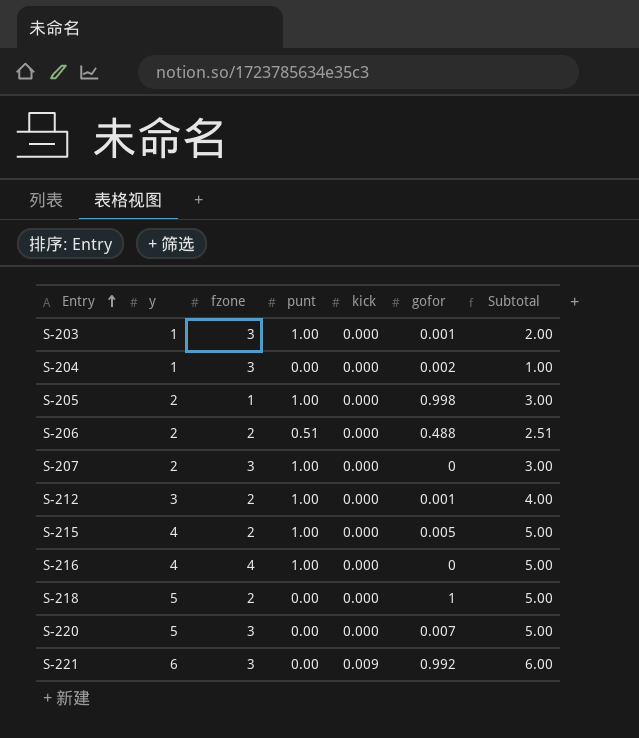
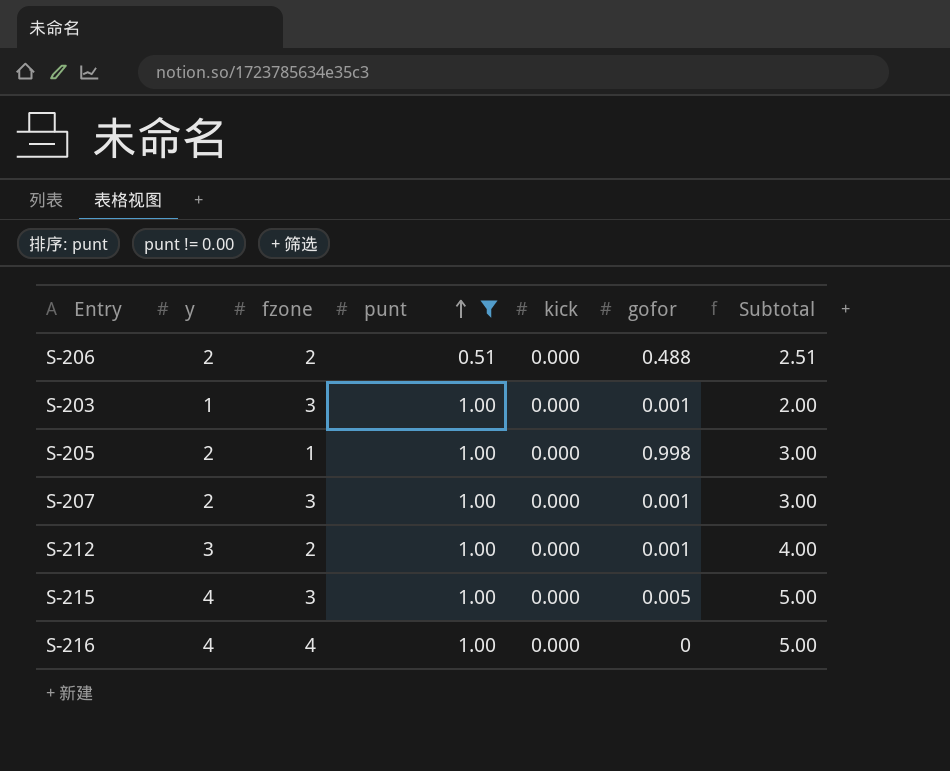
filter: none -> punt != 0.00
row order: Entry ascending -> punt ascending
S-207 | gofor: 0 -> 0.001
S-215 | fzone: 2 -> 3

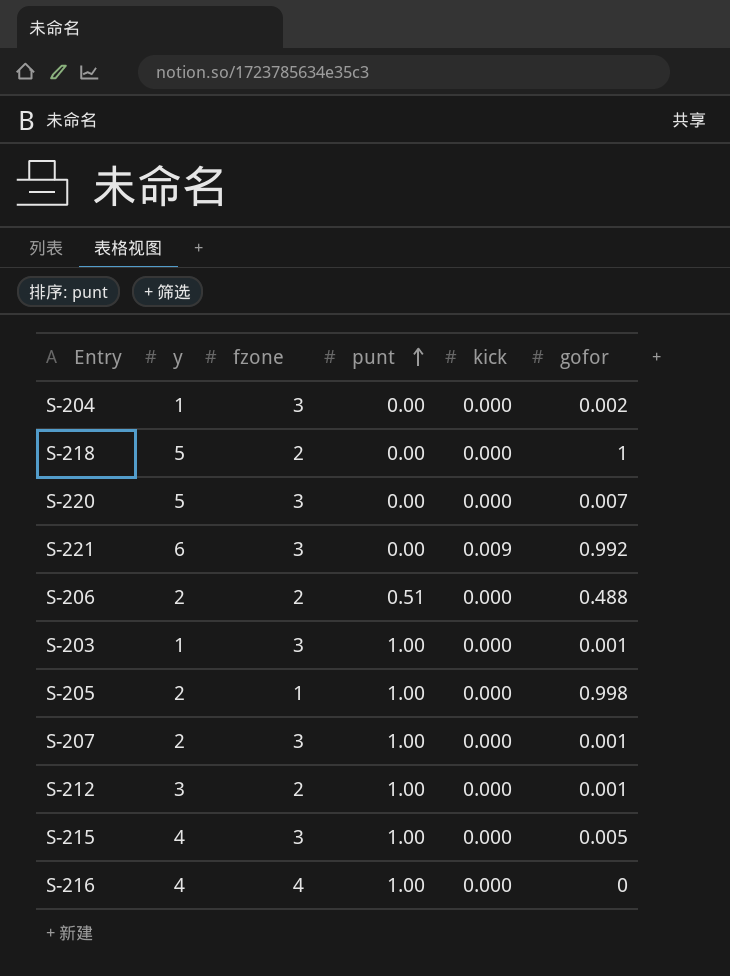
filter: punt != 0.00 -> none
column Subtotal | formula: [y] + [punt] -> none

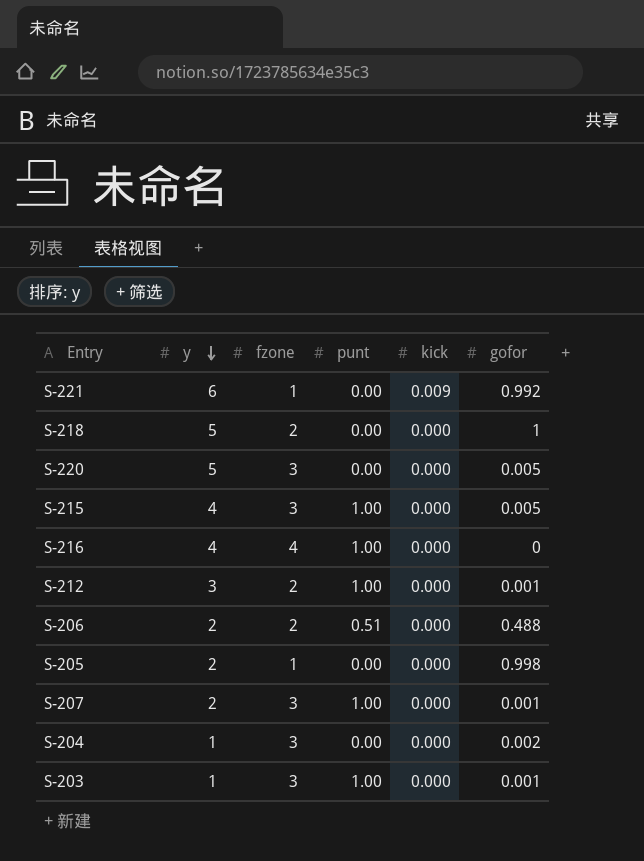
row order: punt ascending -> y descending
S-221 | fzone: 3 -> 1
S-220 | gofor: 0.007 -> 0.005
S-205 | punt: 1.00 -> 0.00

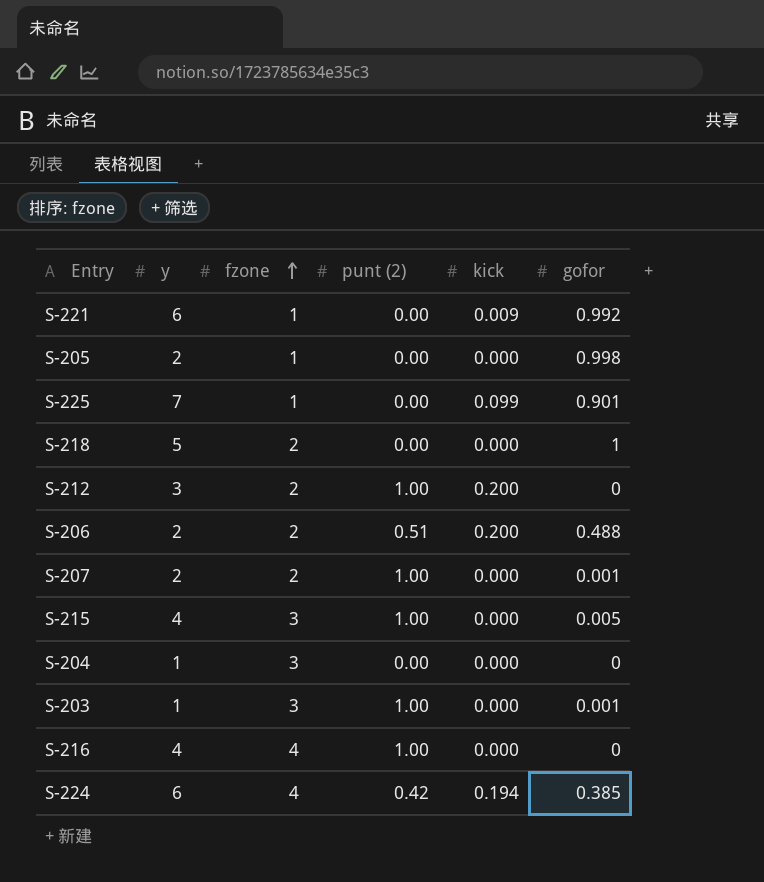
row order: y descending -> fzone ascending
column name: punt -> punt (2)
row S-220: 5 | 3 | 0.00 | 0.000 | 0.005 -> none
row S-225: none -> 7 | 1 | 0.00 | 0.099 | 0.901
S-212 | kick: 0.000 -> 0.200
S-212 | gofor: 0.001 -> 0
S-206 | kick: 0.000 -> 0.200
S-207 | fzone: 3 -> 2
S-204 | gofor: 0.002 -> 0
row S-224: none -> 6 | 4 | 0.42 | 0.194 | 0.385

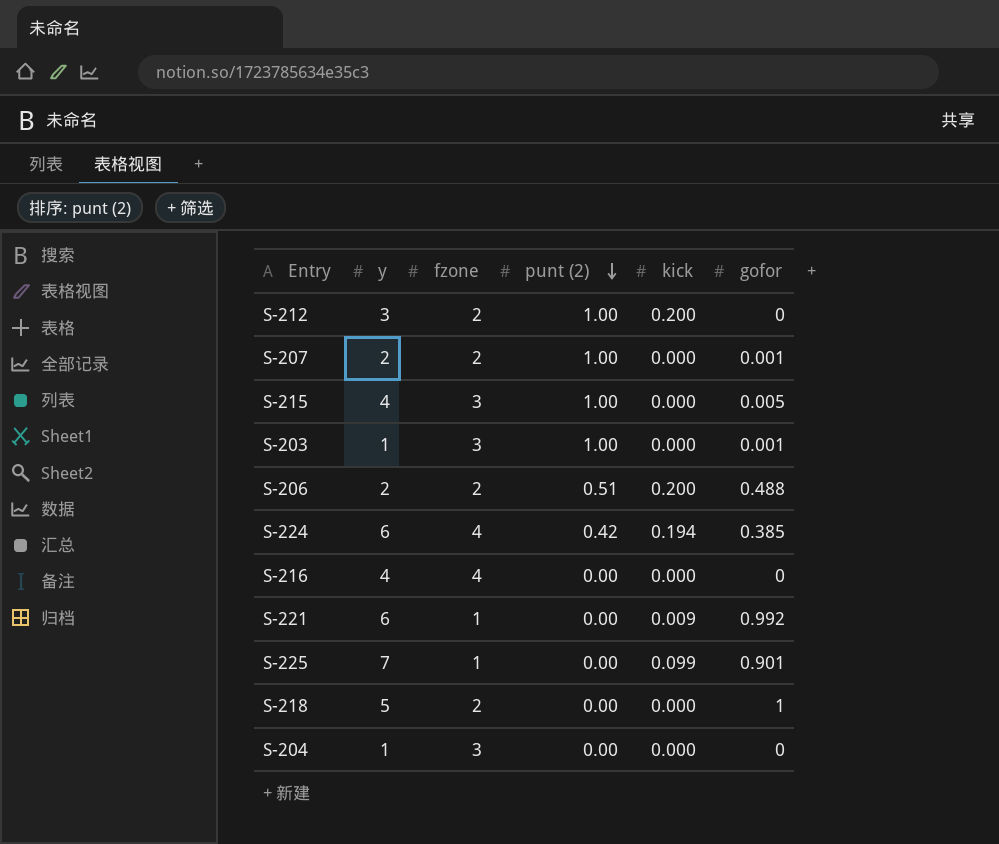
row order: fzone ascending -> punt (2) descending
row S-205: 2 | 1 | 0.00 | 0.000 | 0.998 -> none
S-216 | punt (2): 1.00 -> 0.00

